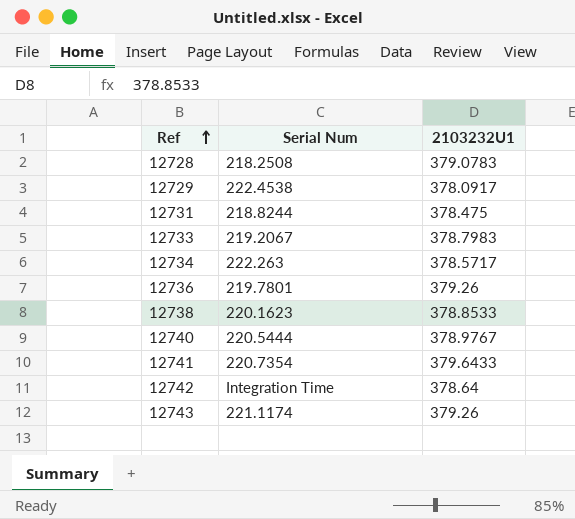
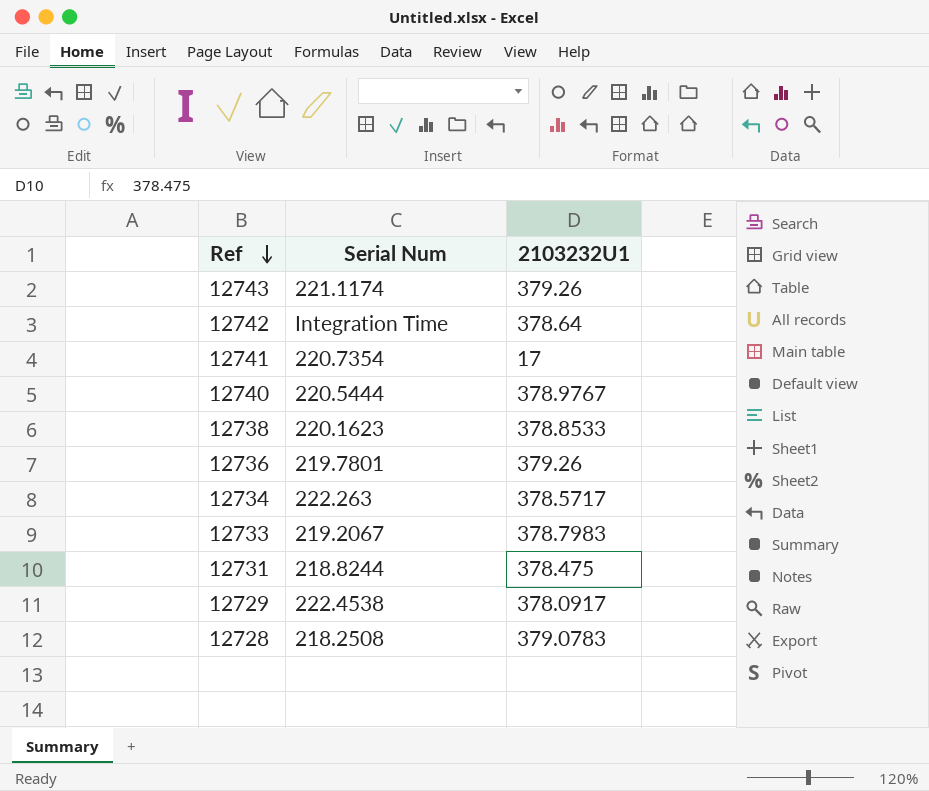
row order: Ref ascending -> Ref descending
12741 | 2103232U1: 379.6433 -> 17

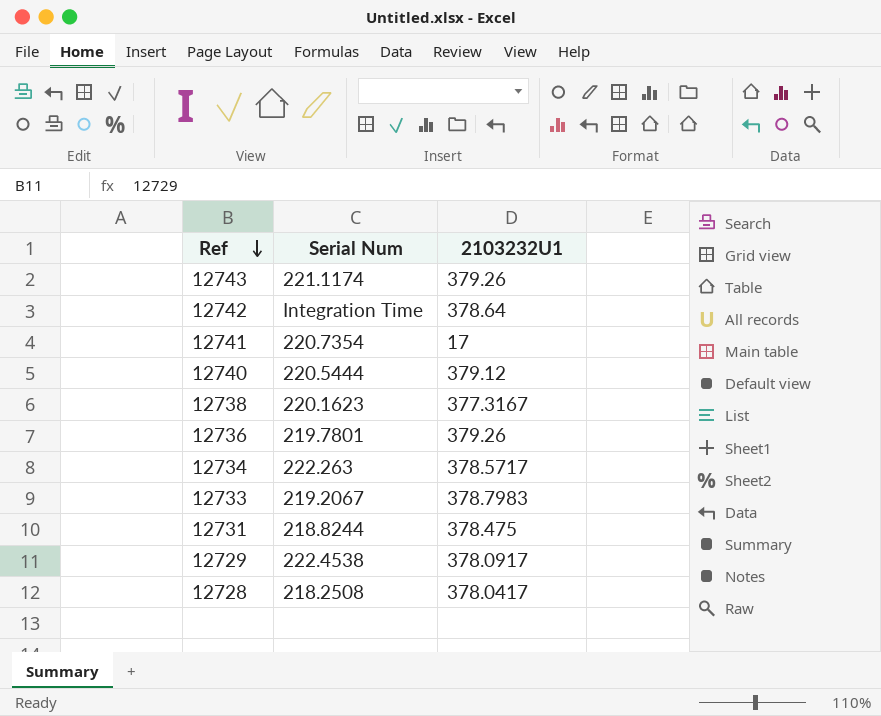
12740 | 2103232U1: 378.9767 -> 379.12
12738 | 2103232U1: 378.8533 -> 377.3167
12728 | 2103232U1: 379.0783 -> 378.0417

